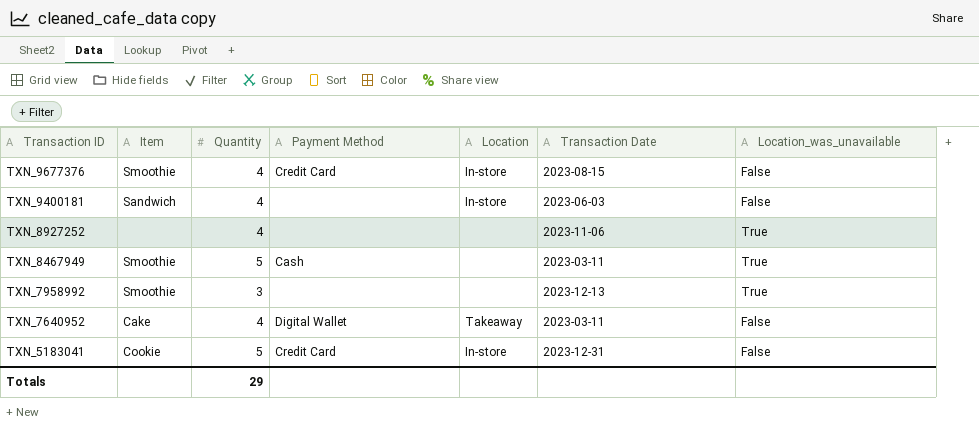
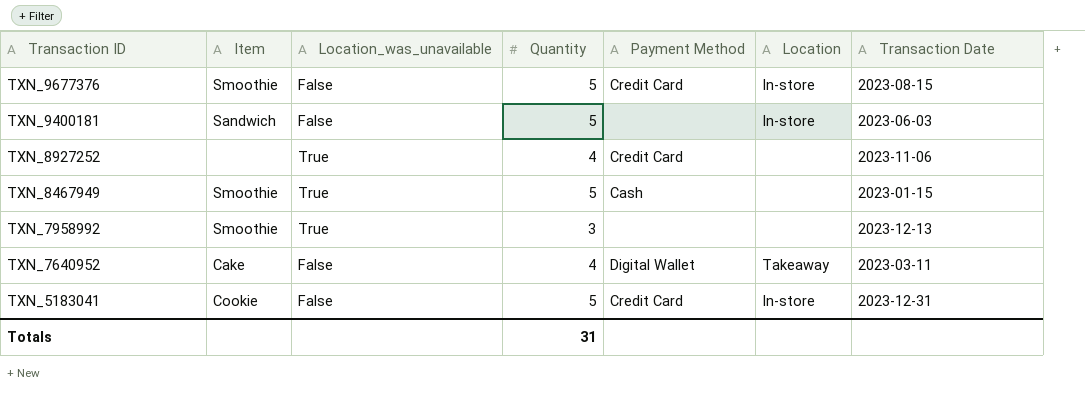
column Location_was_unavailable | position: 7 -> 3
TXN_9677376 | Quantity: 4 -> 5
TXN_9400181 | Quantity: 4 -> 5
TXN_8927252 | Payment Method: none -> Credit Card
TXN_8467949 | Transaction Date: 2023-03-11 -> 2023-01-15
Totals | Quantity: 29 -> 31

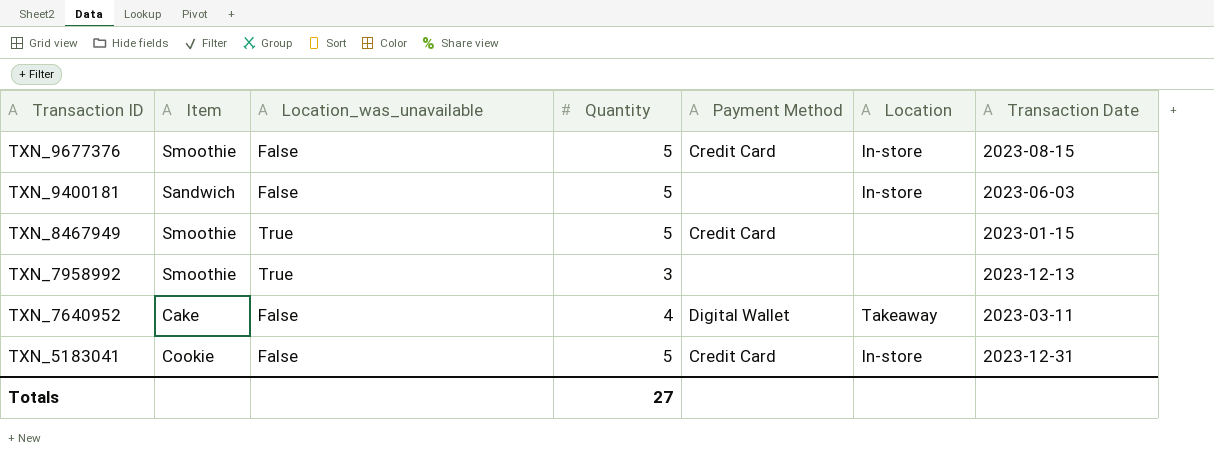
row TXN_8927252: none | True | 4 | Credit Card | none | 2023-11-06 -> none
TXN_8467949 | Payment Method: Cash -> Credit Card
Totals | Quantity: 31 -> 27

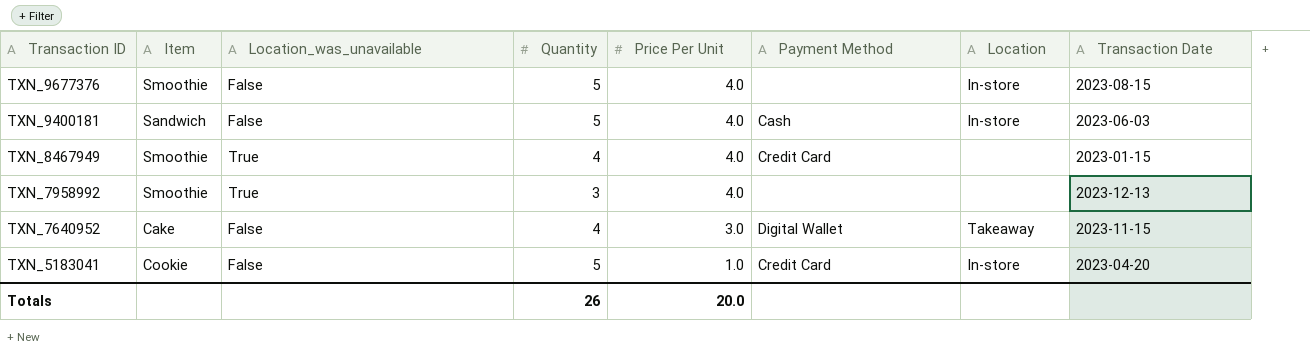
column Price Per Unit | position: none -> 5
TXN_9677376 | Payment Method: Credit Card -> none
TXN_9400181 | Payment Method: none -> Cash
TXN_8467949 | Quantity: 5 -> 4
TXN_7640952 | Transaction Date: 2023-03-11 -> 2023-11-15
TXN_5183041 | Transaction Date: 2023-12-31 -> 2023-04-20
Totals | Quantity: 27 -> 26

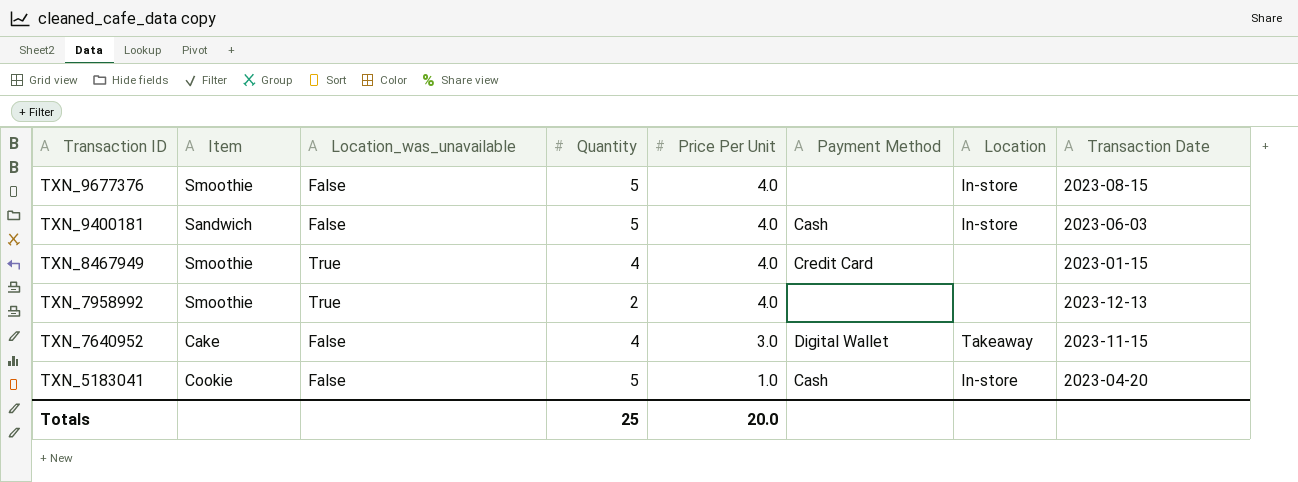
TXN_7958992 | Quantity: 3 -> 2
TXN_5183041 | Payment Method: Credit Card -> Cash
Totals | Quantity: 26 -> 25

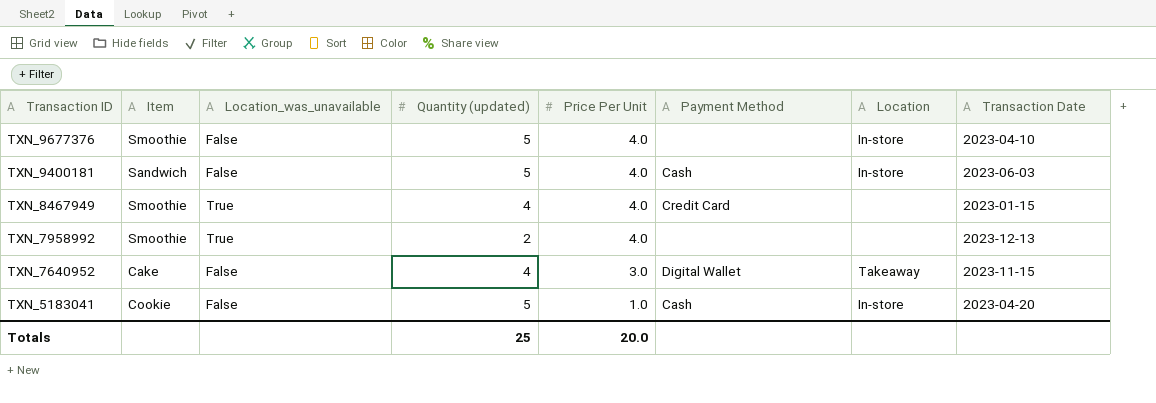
column name: Quantity -> Quantity (updated)
TXN_9677376 | Transaction Date: 2023-08-15 -> 2023-04-10

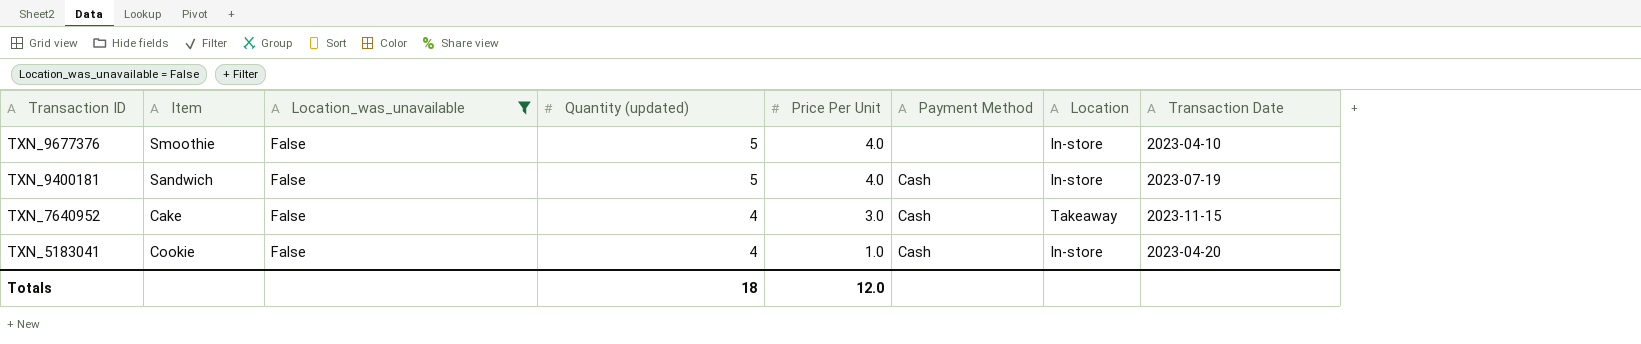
filter: none -> Location_was_unavailable = False
TXN_9400181 | Transaction Date: 2023-06-03 -> 2023-07-19
TXN_7640952 | Payment Method: Digital Wallet -> Cash
TXN_5183041 | Quantity (updated): 5 -> 4
Totals | Quantity (updated): 25 -> 18
Totals | Price Per Unit: 20.0 -> 12.0

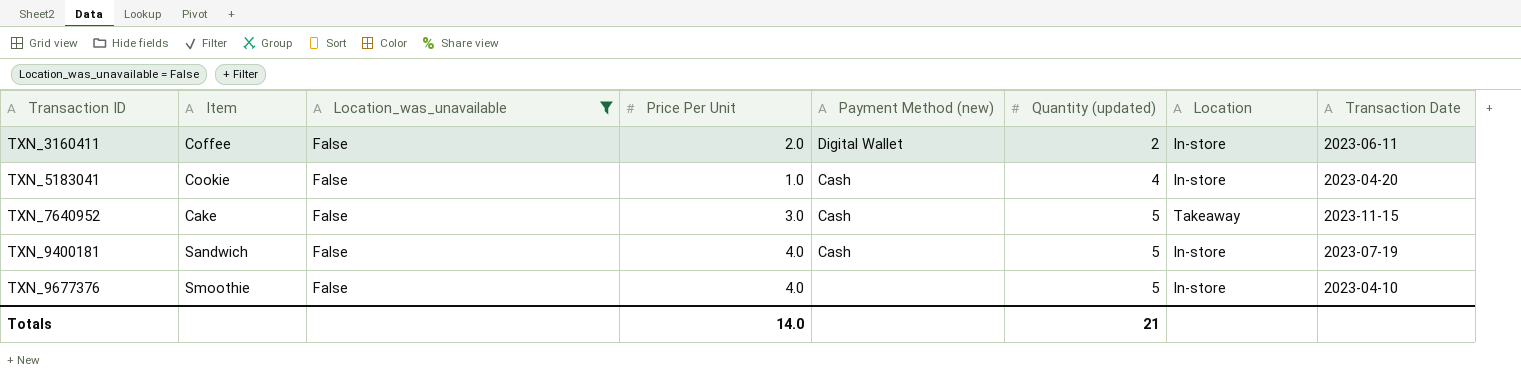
row order: Transaction ID descending -> Transaction ID ascending
column name: Payment Method -> Payment Method (new)
column Quantity (updated) | position: 4 -> 6
row TXN_3160411: none -> Coffee | False | 2.0 | Digital Wallet | 2 | In-store | 2023-06-11
TXN_7640952 | Quantity (updated): 4 -> 5
Totals | Price Per Unit: 12.0 -> 14.0
Totals | Quantity (updated): 18 -> 21

